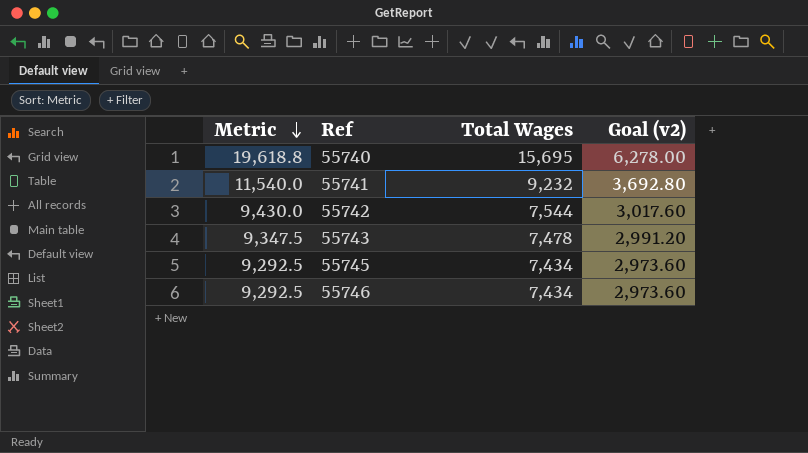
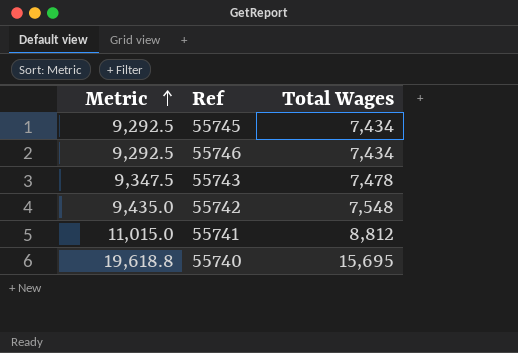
row order: Metric descending -> Metric ascending
column Goal (v2) | formula: [Total Wages] * 0.4 -> none
55742 | Metric: 9,430.0 -> 9,435.0
55742 | Total Wages: 7,544 -> 7,548
55741 | Metric: 11,540.0 -> 11,015.0
55741 | Total Wages: 9,232 -> 8,812

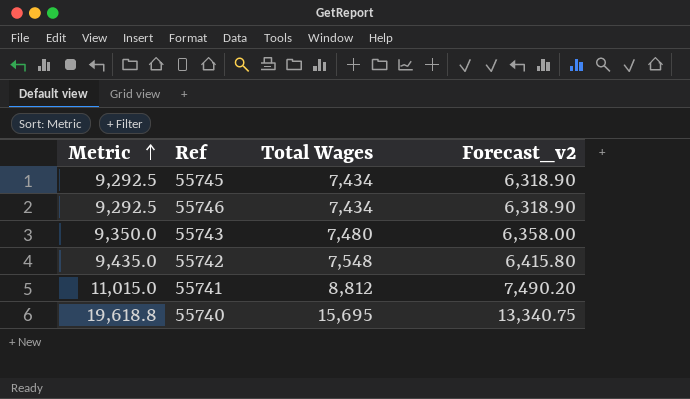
column Forecast_v2 | formula: none -> [Total Wages] * 0.85
55743 | Metric: 9,347.5 -> 9,350.0
55743 | Total Wages: 7,478 -> 7,480

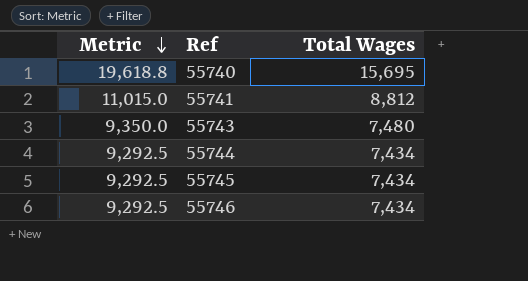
row order: Metric ascending -> Metric descending
column Forecast_v2 | formula: [Total Wages] * 0.85 -> none
row 55742: 9,435.0 | 7,548 | 6,415.80 -> none
row 55744: none -> 9,292.5 | 7,434

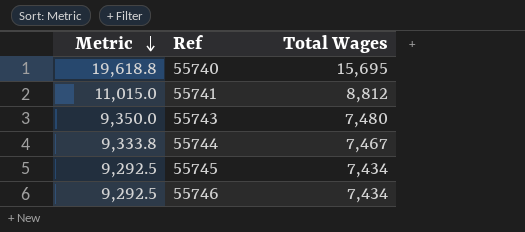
55744 | Metric: 9,292.5 -> 9,333.8
55744 | Total Wages: 7,434 -> 7,467

